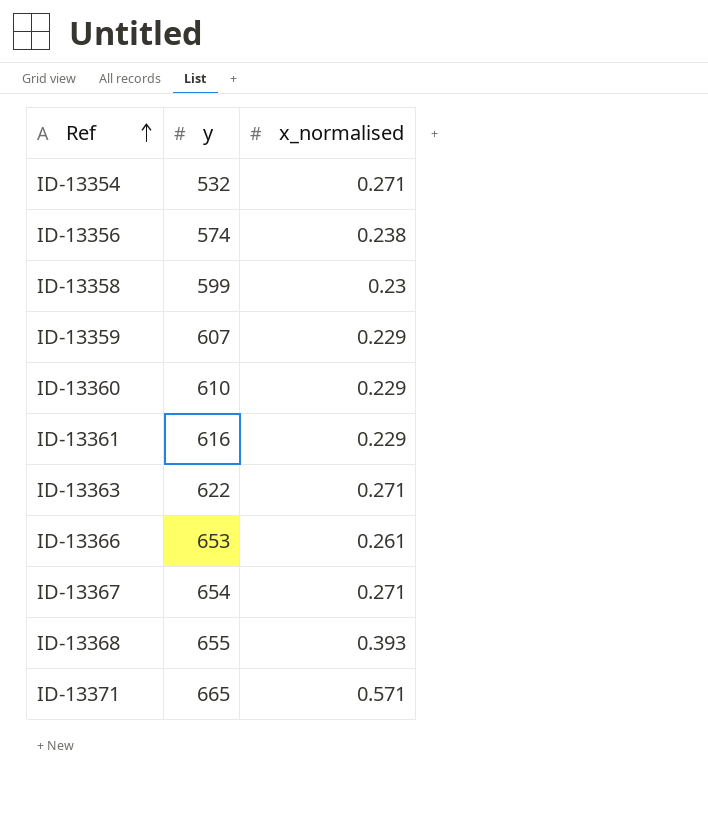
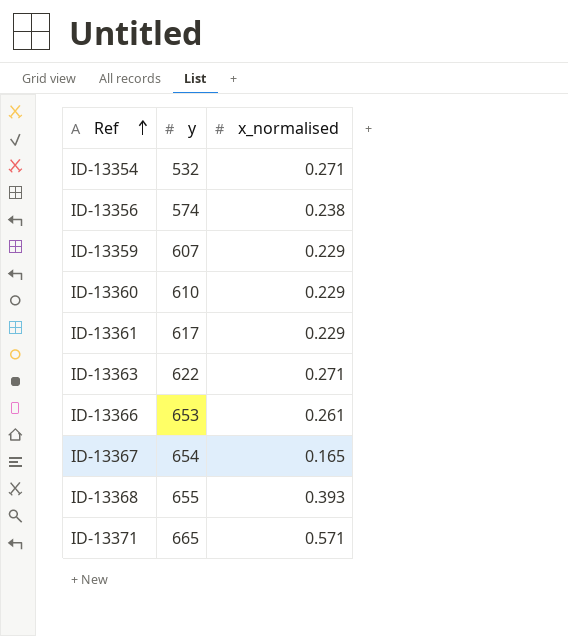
row ID-13358: 599 | 0.23 -> none
ID-13361 | y: 616 -> 617
ID-13367 | x_normalised: 0.271 -> 0.165

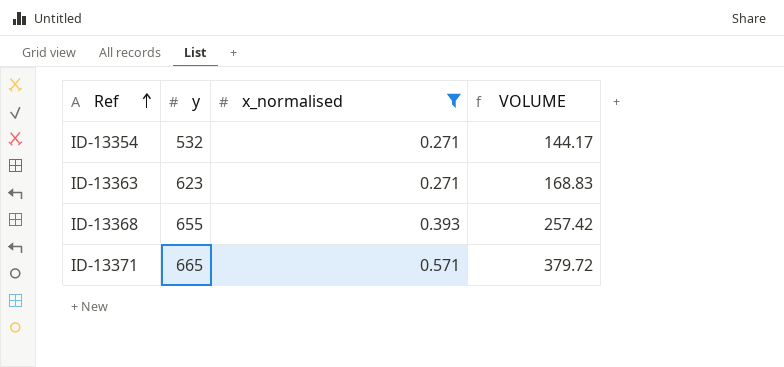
filter: none -> x_normalised >= 0.271
column VOLUME | formula: none -> [y] * [x_normalised]
ID-13363 | y: 622 -> 623

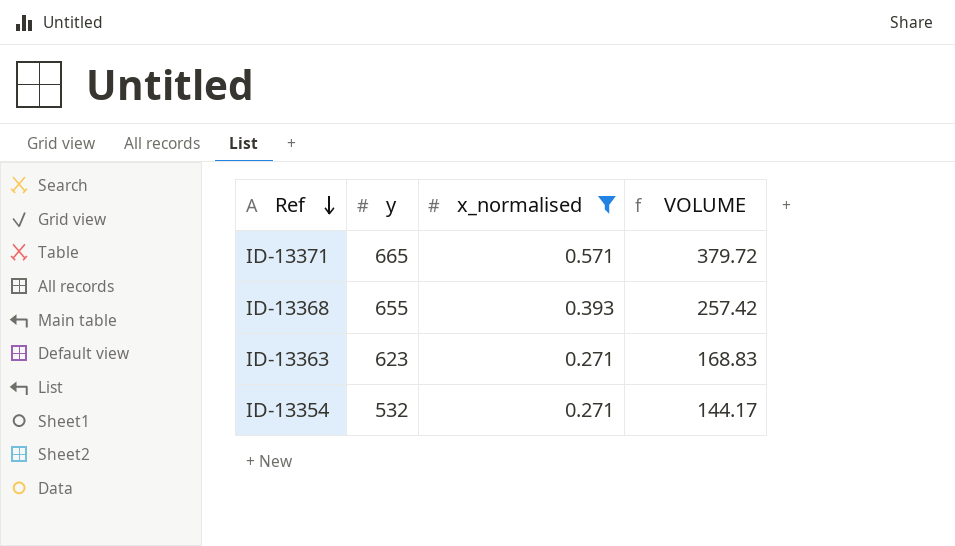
row order: Ref ascending -> Ref descending

